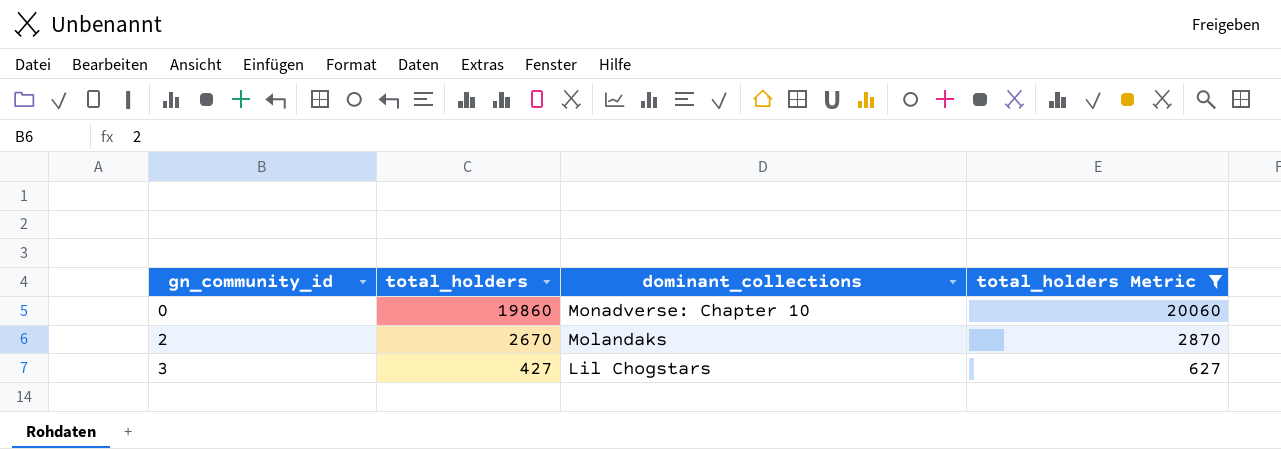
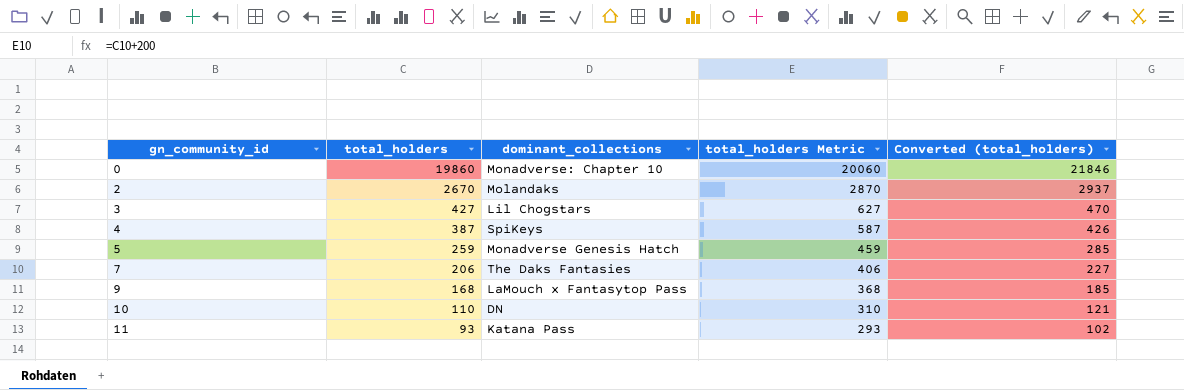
filter: total_holders Metric >= 627 -> none
column Converted (total_holders) | formula: none -> [total_holders] * 1.1

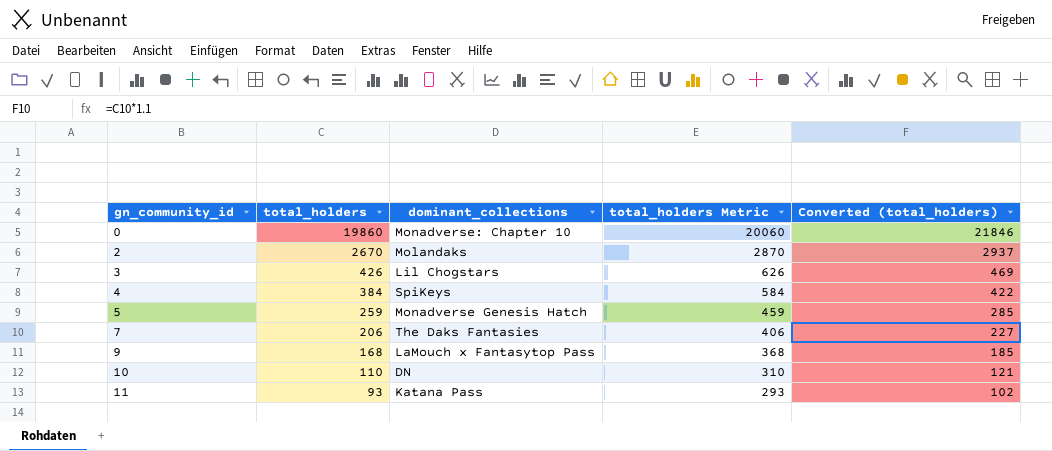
3 | total_holders: 427 -> 426
3 | total_holders Metric: 627 -> 626
3 | Converted (total_holders): 470 -> 469
4 | total_holders: 387 -> 384
4 | total_holders Metric: 587 -> 584
4 | Converted (total_holders): 426 -> 422

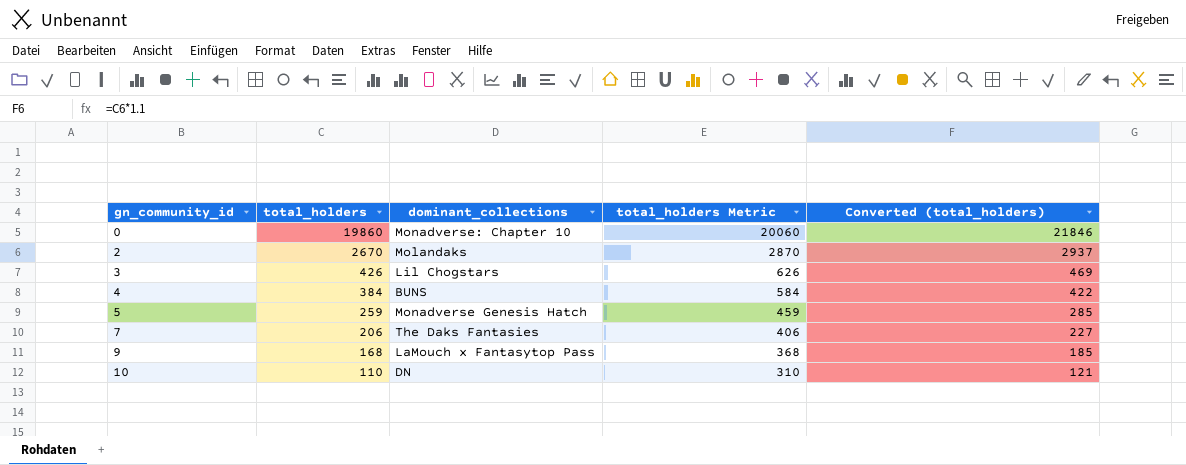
row 11: 93 | Katana Pass | 293 | 102 -> none
4 | dominant_collections: SpiKeys -> BUNS

